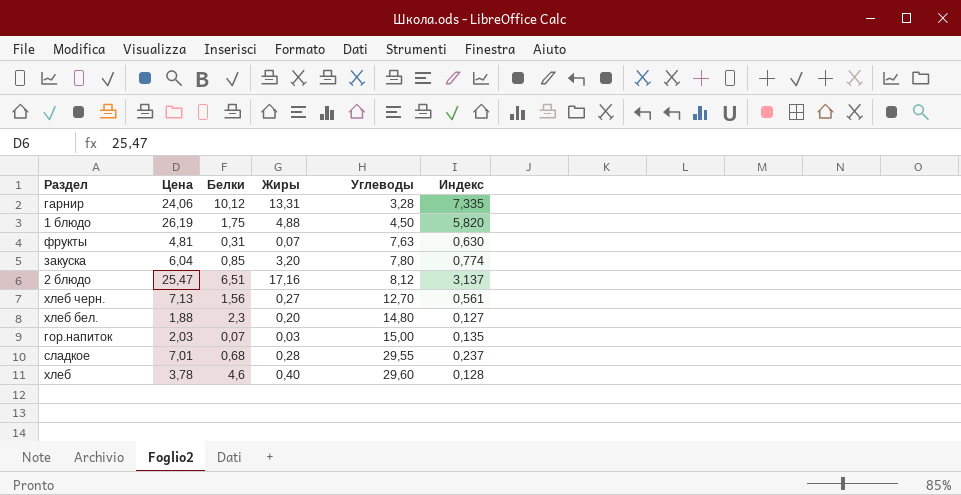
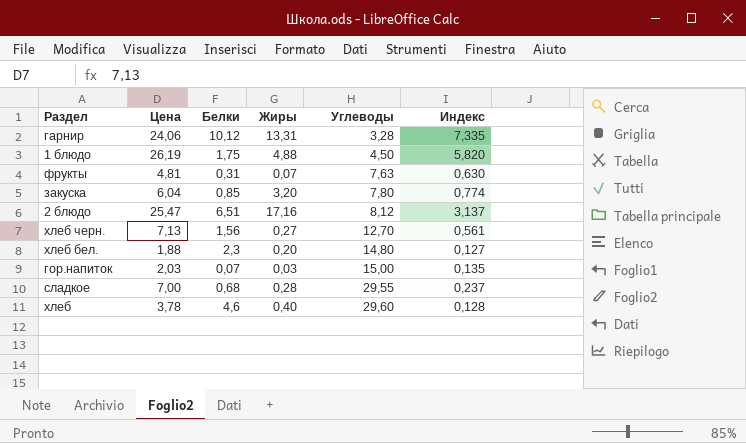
сладкое | Цена: 7,01 -> 7,00

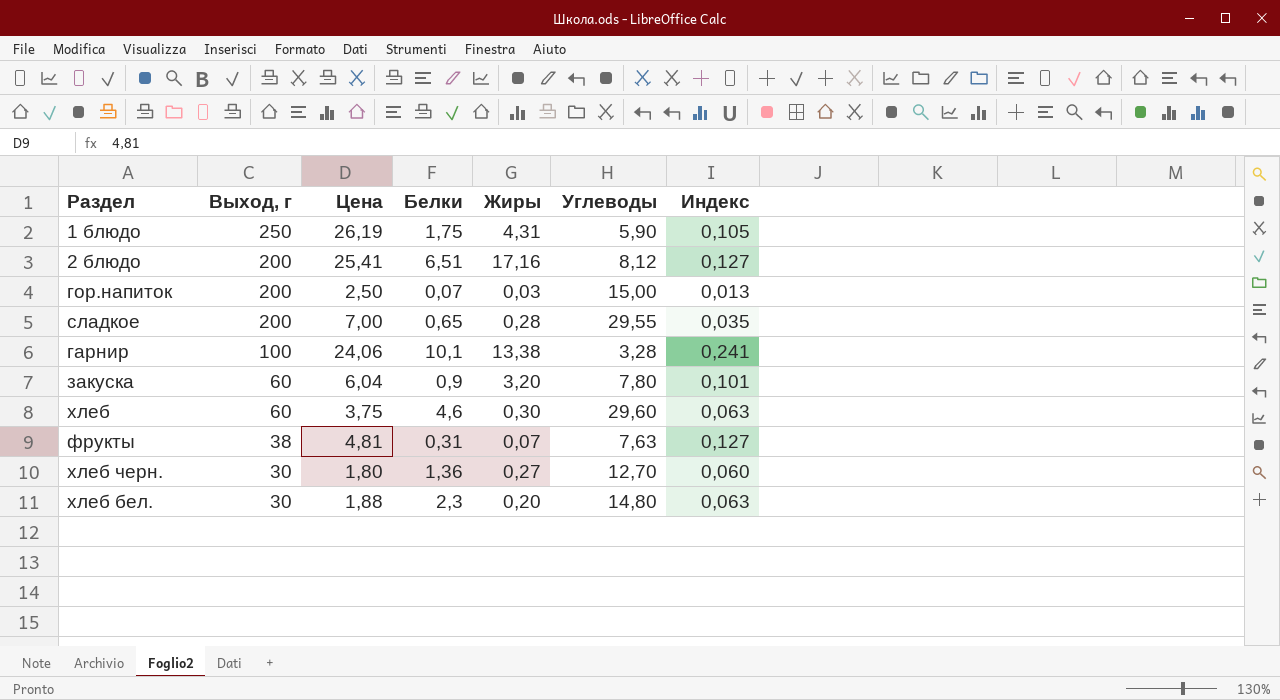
row order: Углеводы ascending -> Выход, г descending
column Выход, г | position: none -> 2
column Индекс | formula: [Цена] / [Углеводы] -> [Цена] / [Выход, г]
1 блюдо | Жиры: 4,88 -> 4,31
1 блюдо | Углеводы: 4,50 -> 5,90
2 блюдо | Цена: 25,47 -> 25,41
гор.напиток | Цена: 2,03 -> 2,50
сладкое | Белки: 0,68 -> 0,65
гарнир | Белки: 10,12 -> 10,1
гарнир | Жиры: 13,31 -> 13,38
закуска | Белки: 0,85 -> 0,9
хлеб | Цена: 3,78 -> 3,75
хлеб | Жиры: 0,40 -> 0,30
хлеб черн. | Цена: 7,13 -> 1,80
хлеб черн. | Белки: 1,56 -> 1,36

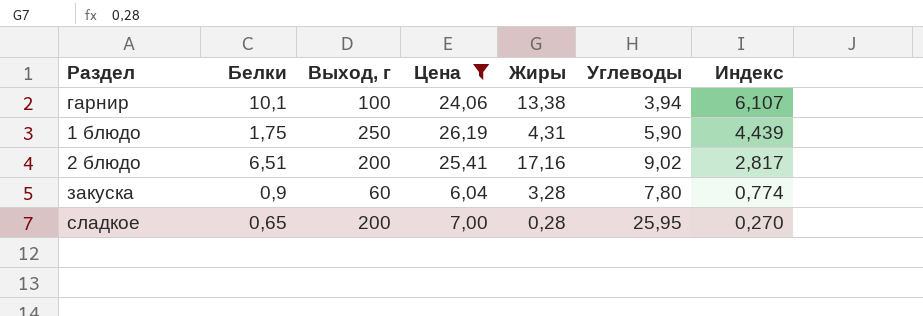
filter: none -> Цена >= 6,04
row order: Выход, г descending -> Индекс descending
column Белки | position: 4 -> 2
column Индекс | formula: [Цена] / [Выход, г] -> [Цена] / [Углеводы]
гарнир | Углеводы: 3,28 -> 3,94
2 блюдо | Углеводы: 8,12 -> 9,02
закуска | Жиры: 3,20 -> 3,28
сладкое | Углеводы: 29,55 -> 25,95

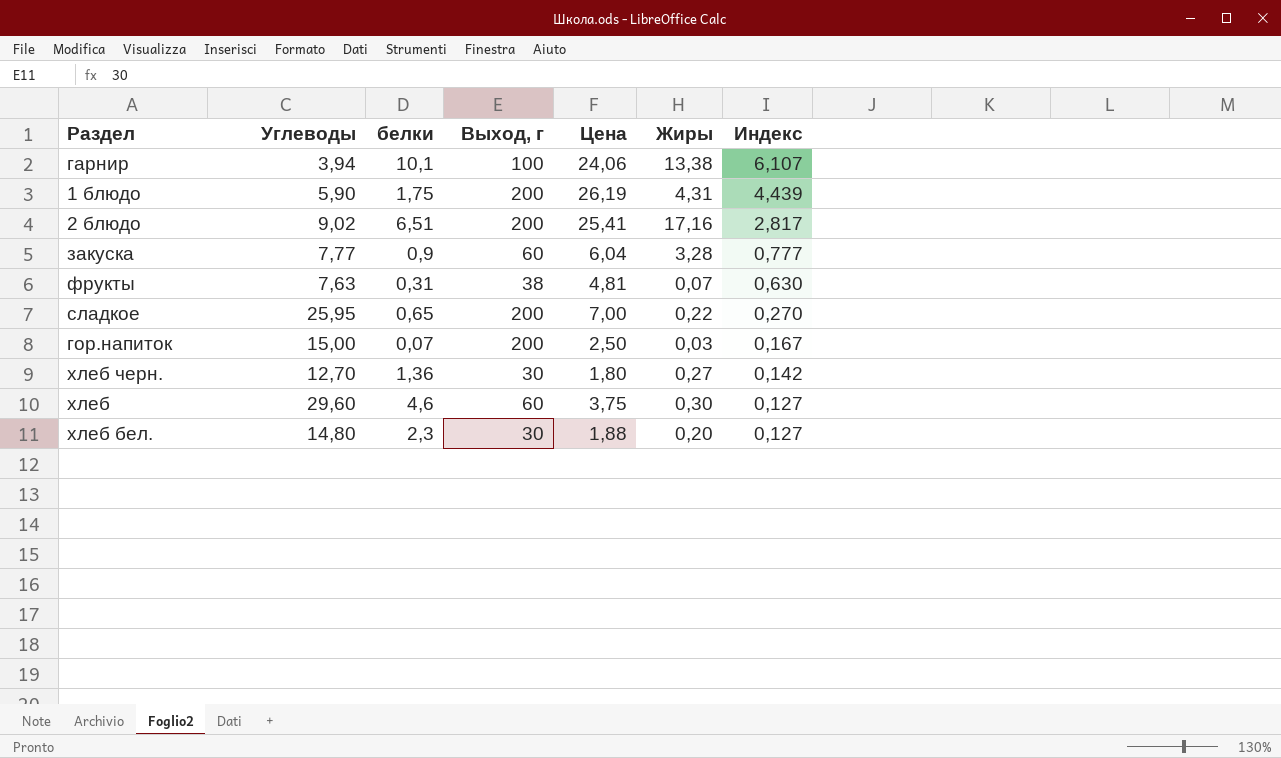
filter: Цена >= 6,04 -> none
column Углеводы | position: 6 -> 2
column name: Белки -> белки
1 блюдо | Выход, г: 250 -> 200
закуска | Углеводы: 7,80 -> 7,77
закуска | Индекс: 0,774 -> 0,777
сладкое | Жиры: 0,28 -> 0,22

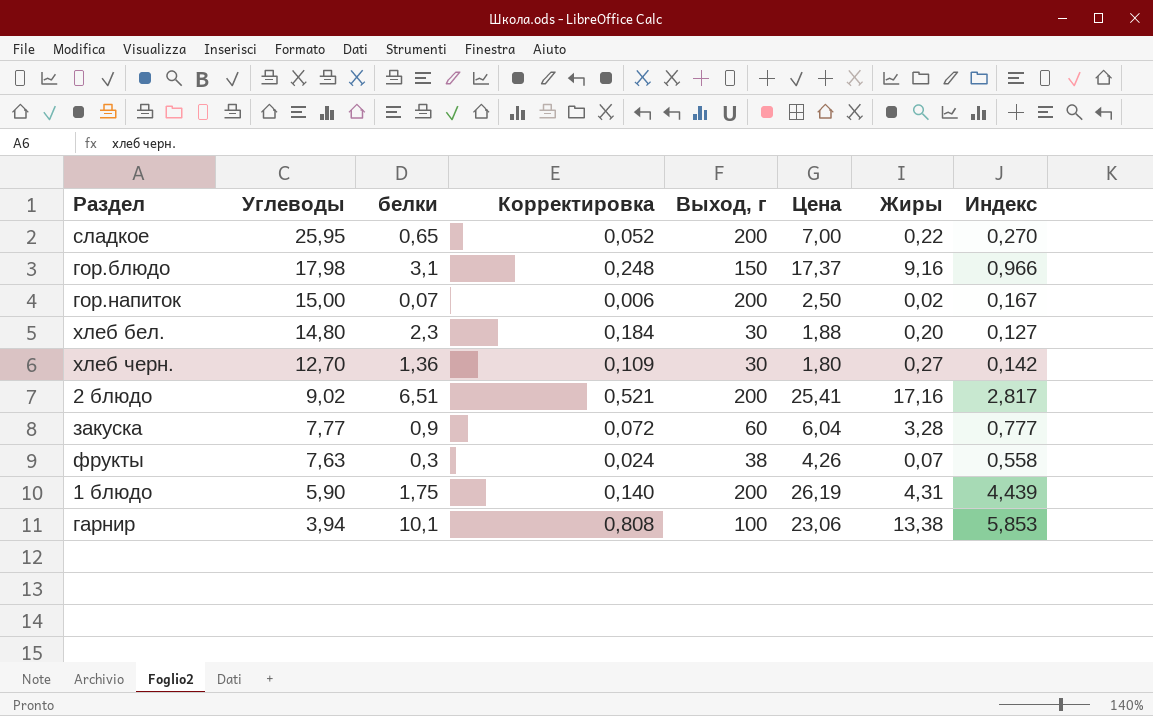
row order: Индекс descending -> Углеводы descending
column Корректировка | formula: none -> [белки] * 0,08
row хлеб: 29,60 | 4,6 | 60 | 3,75 | 0,30 | 0,127 -> none
row гор.блюдо: none -> 17,98 | 3,1 | 0,248 | 150 | 17,37 | 9,16 | 0,966
гор.напиток | Жиры: 0,03 -> 0,02
фрукты | белки: 0,31 -> 0,3
фрукты | Цена: 4,81 -> 4,26
фрукты | Индекс: 0,630 -> 0,558
гарнир | Цена: 24,06 -> 23,06
гарнир | Индекс: 6,107 -> 5,853

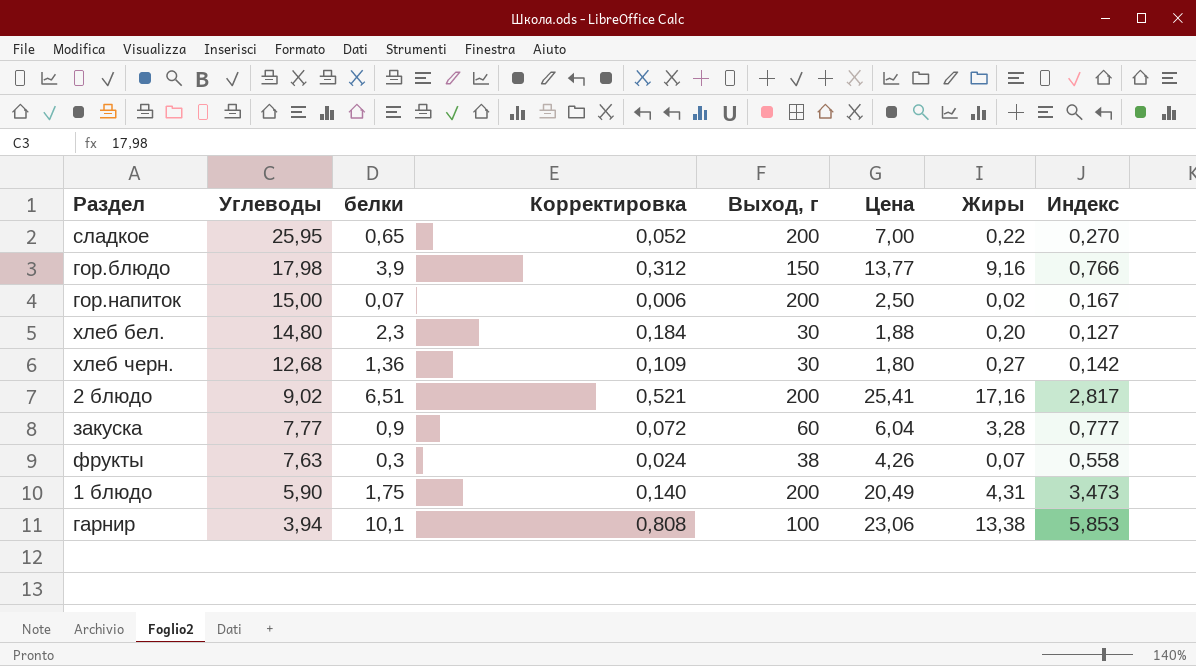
гор.блюдо | белки: 3,1 -> 3,9
гор.блюдо | Корректировка: 0,248 -> 0,312
гор.блюдо | Цена: 17,37 -> 13,77
гор.блюдо | Индекс: 0,966 -> 0,766
хлеб черн. | Углеводы: 12,70 -> 12,68
1 блюдо | Цена: 26,19 -> 20,49
1 блюдо | Индекс: 4,439 -> 3,473

